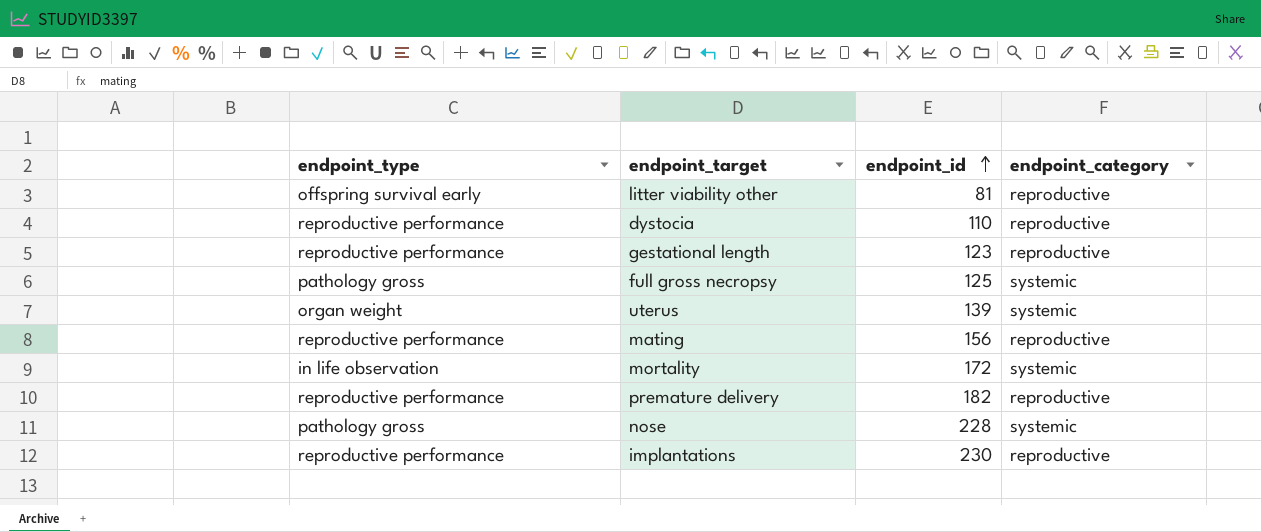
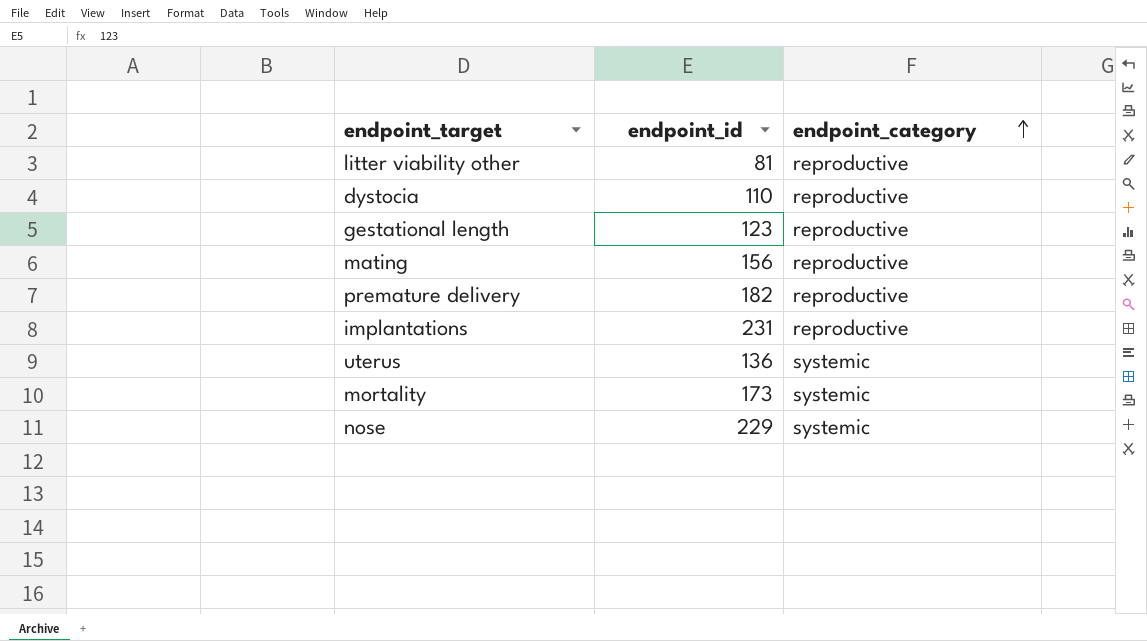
row order: endpoint_id ascending -> endpoint_category ascending
column endpoint_type | position: 1 -> none
row full gross necropsy: pathology gross | 125 | systemic -> none
implantations | endpoint_id: 230 -> 231
uterus | endpoint_id: 139 -> 136
mortality | endpoint_id: 172 -> 173
nose | endpoint_id: 228 -> 229

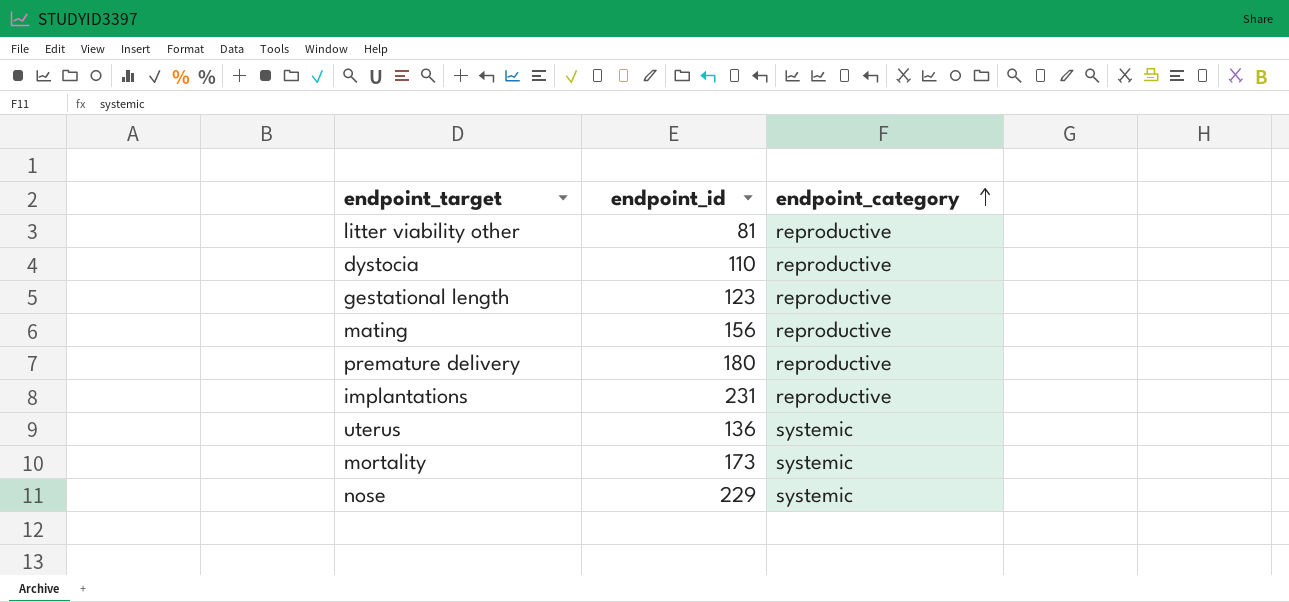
premature delivery | endpoint_id: 182 -> 180

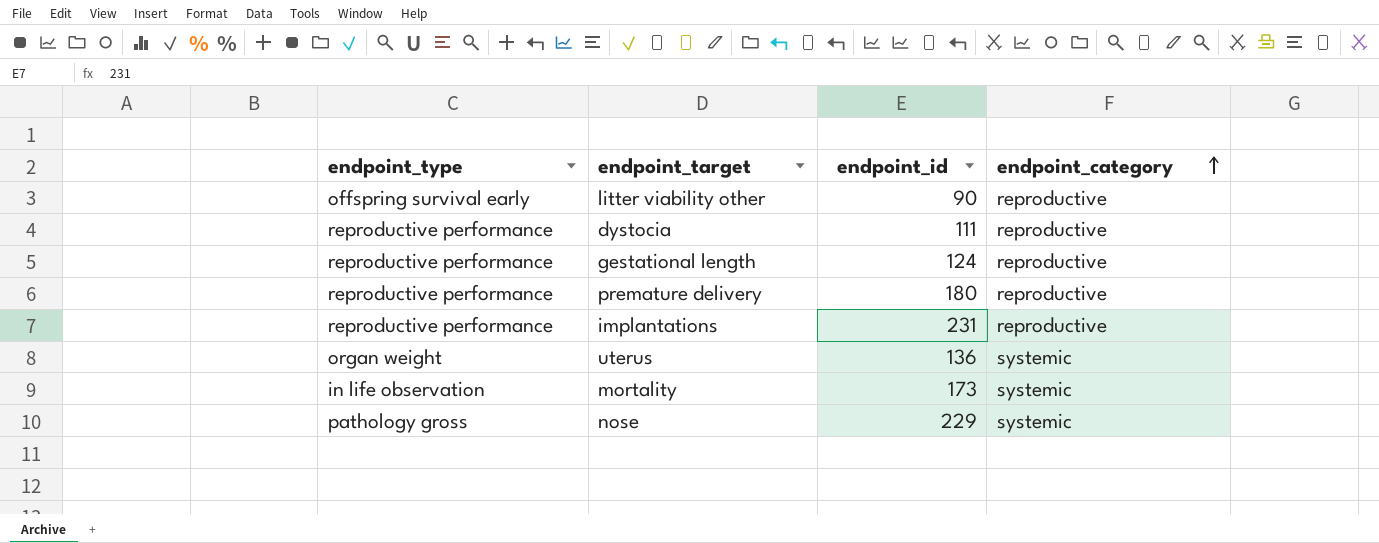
column endpoint_type | position: none -> 1
row mating: 156 | reproductive -> none
litter viability other | endpoint_id: 81 -> 90
dystocia | endpoint_id: 110 -> 111
gestational length | endpoint_id: 123 -> 124

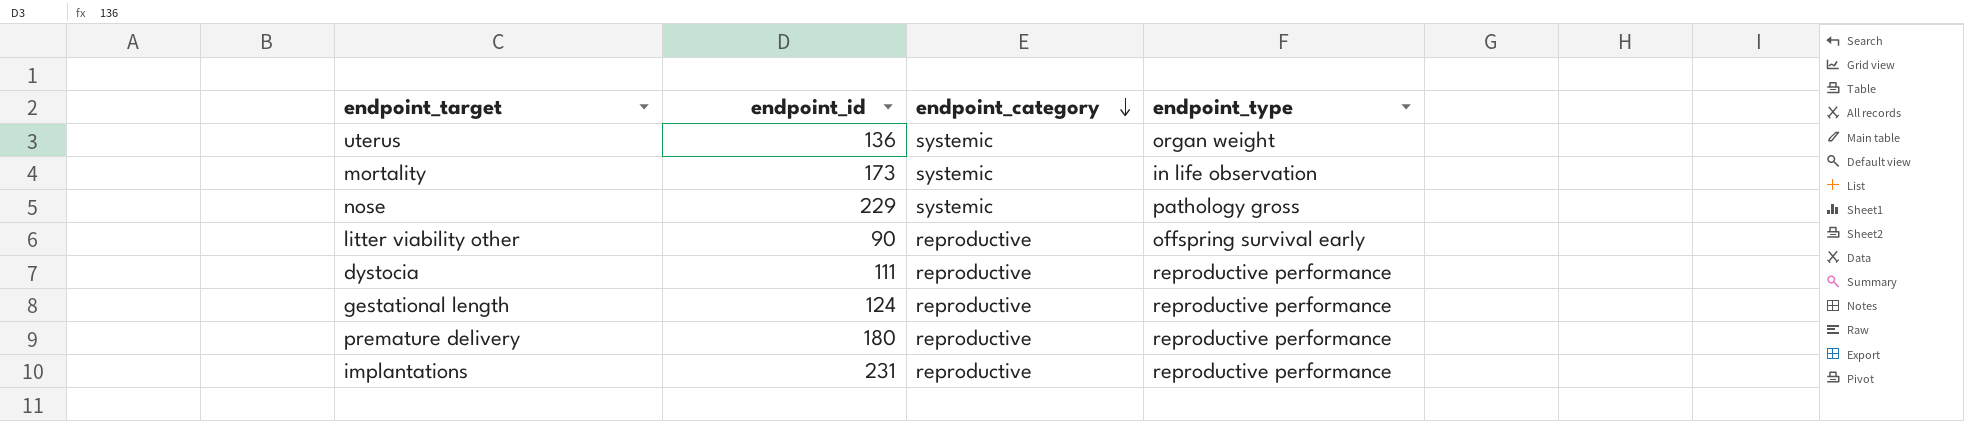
row order: endpoint_category ascending -> endpoint_category descending
column endpoint_type | position: 1 -> 4

